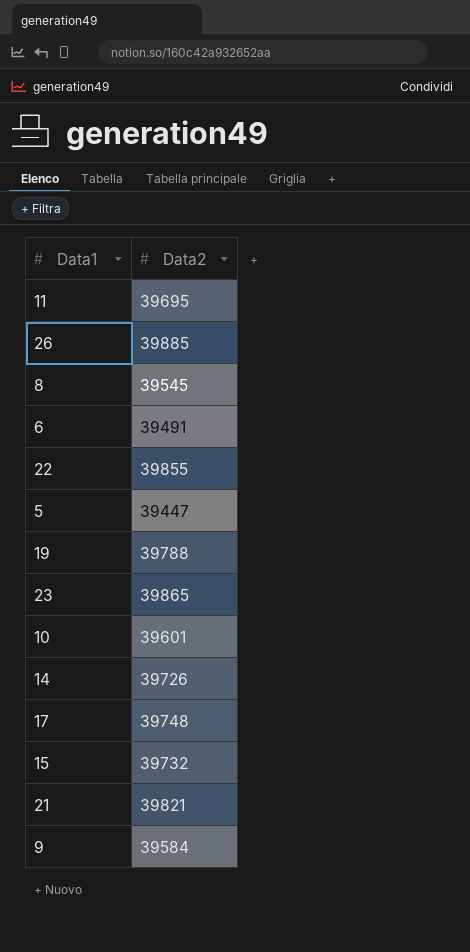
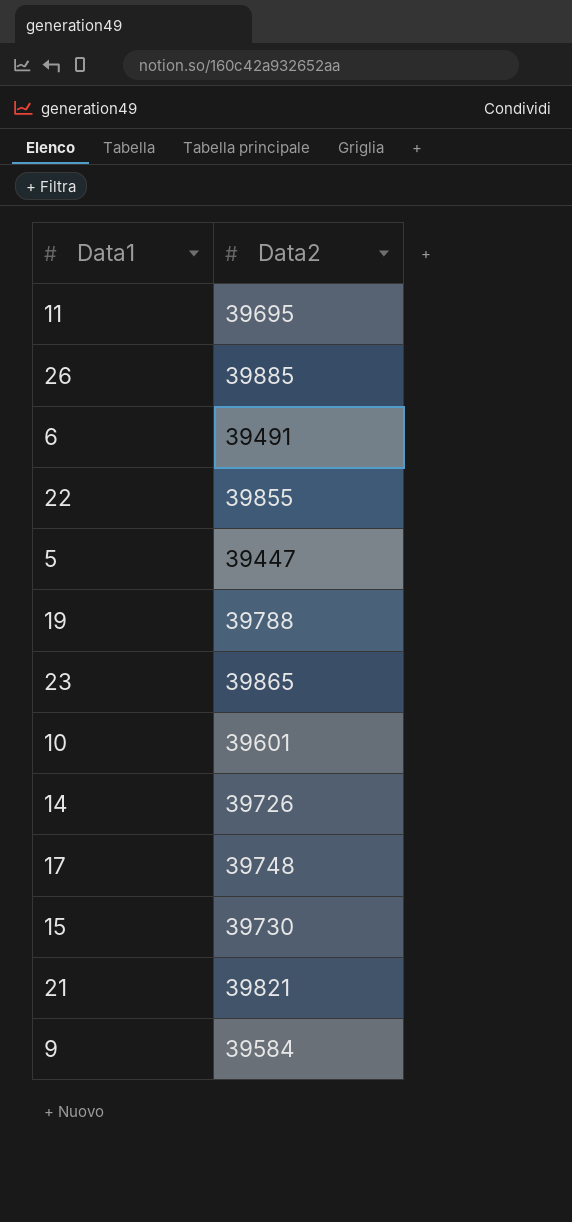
row 8: 39545 -> none
15 | Data2: 39732 -> 39730

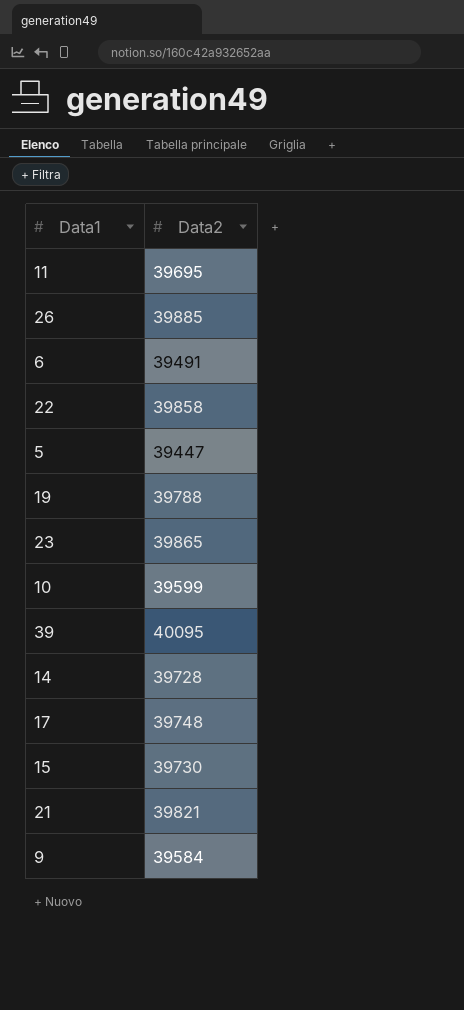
22 | Data2: 39855 -> 39858
10 | Data2: 39601 -> 39599
row 39: none -> 40095
14 | Data2: 39726 -> 39728

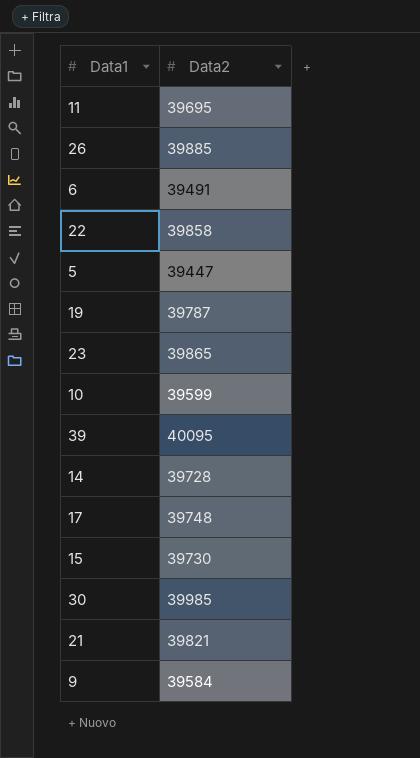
19 | Data2: 39788 -> 39787
row 30: none -> 39985

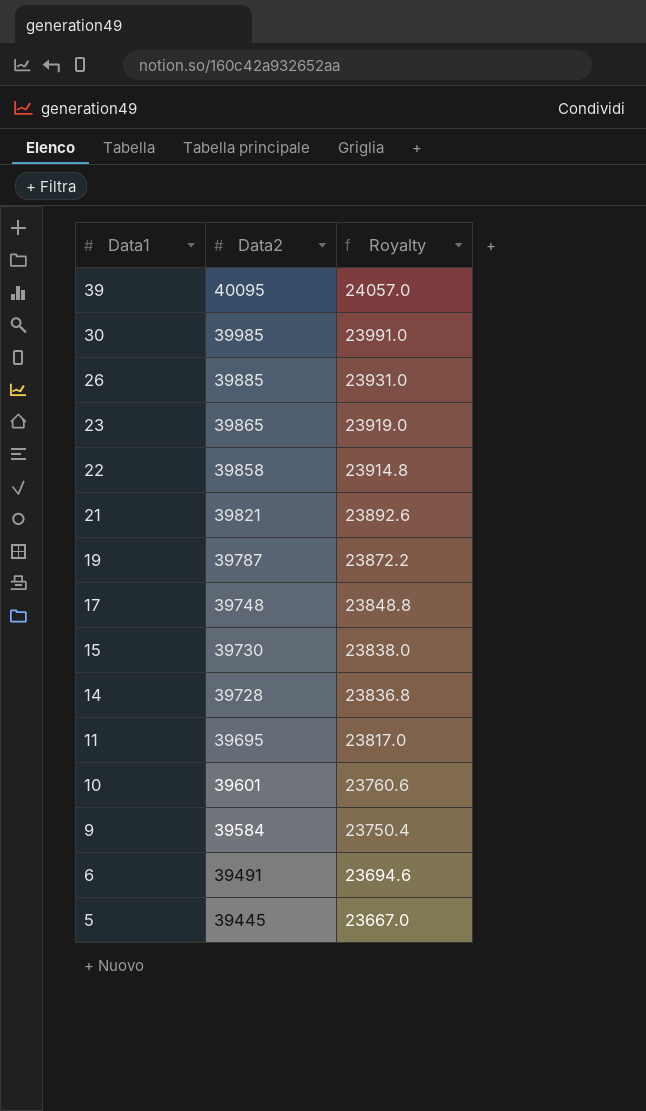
row order: none -> Data1 descending
column Royalty | formula: none -> [Data2] * 0.6
10 | Data2: 39599 -> 39601
5 | Data2: 39447 -> 39445

